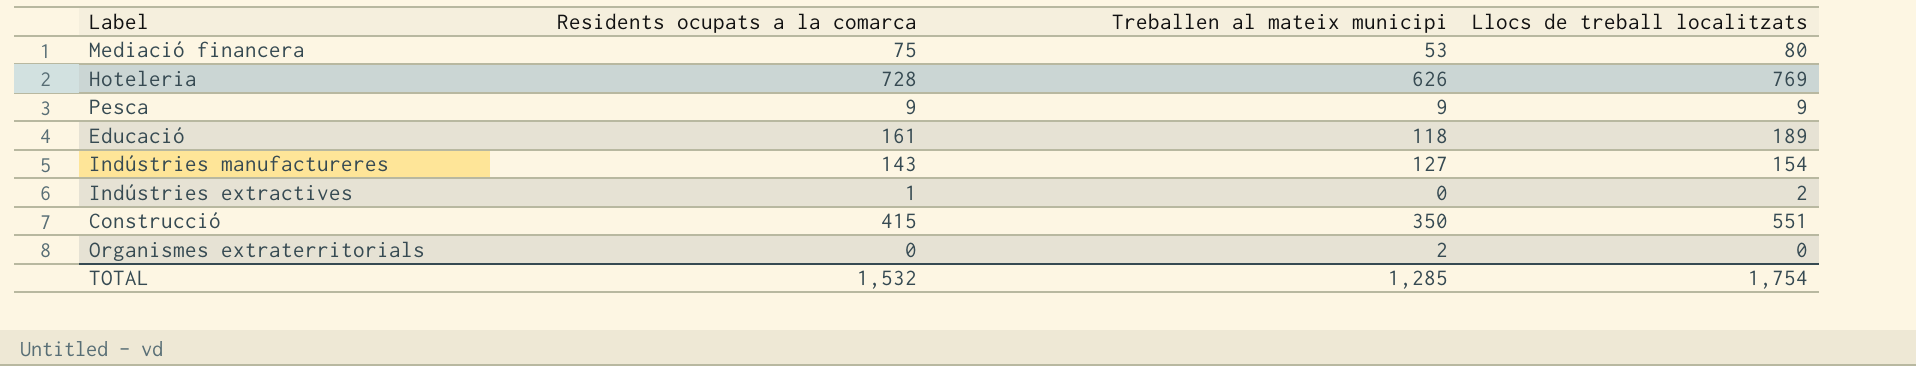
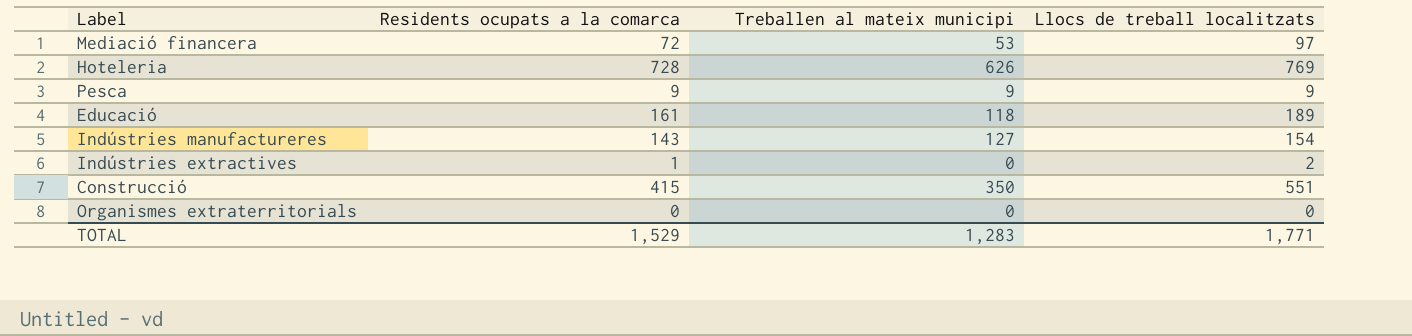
Mediació financera | Residents ocupats a la comarca: 75 -> 72
Mediació financera | Llocs de treball localitzats: 80 -> 97
Organismes extraterritorials | Treballen al mateix municipi: 2 -> 0
TOTAL | Residents ocupats a la comarca: 1,532 -> 1,529
TOTAL | Treballen al mateix municipi: 1,285 -> 1,283
TOTAL | Llocs de treball localitzats: 1,754 -> 1,771

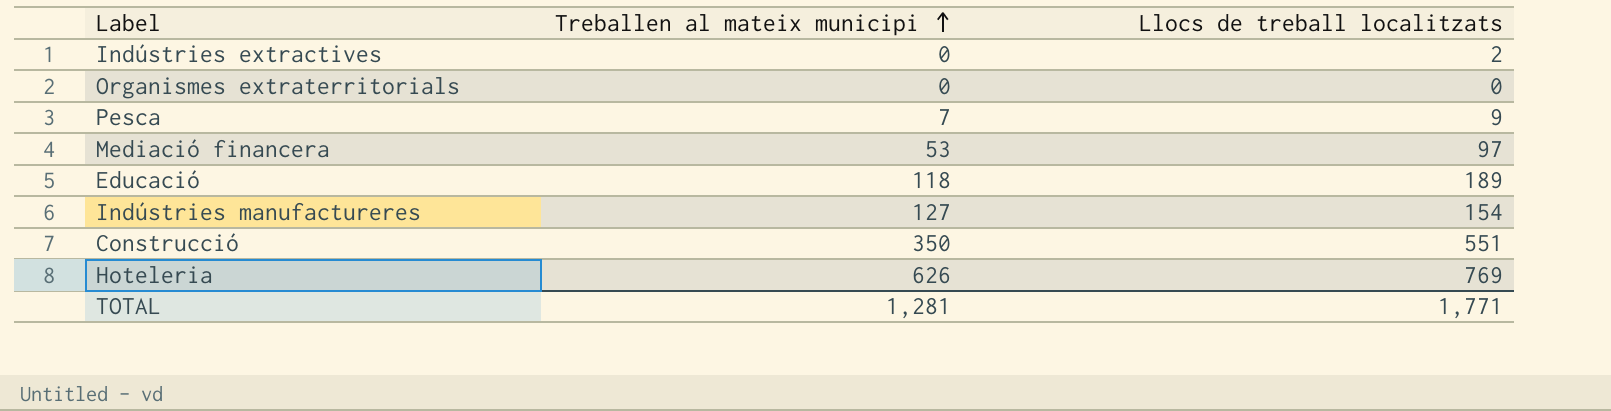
row order: none -> Treballen al mateix municipi ascending
column Residents ocupats a la comarca | position: 2 -> none
Pesca | Treballen al mateix municipi: 9 -> 7
TOTAL | Treballen al mateix municipi: 1,283 -> 1,281

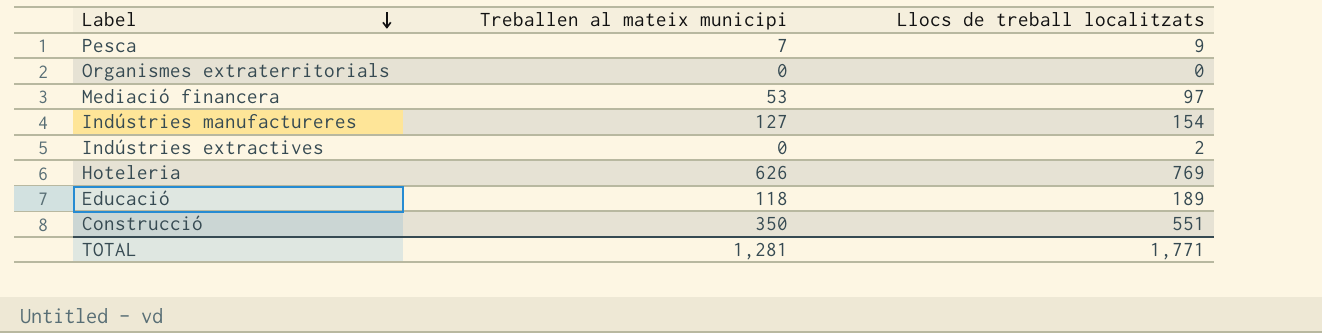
row order: Treballen al mateix municipi ascending -> Label descending

